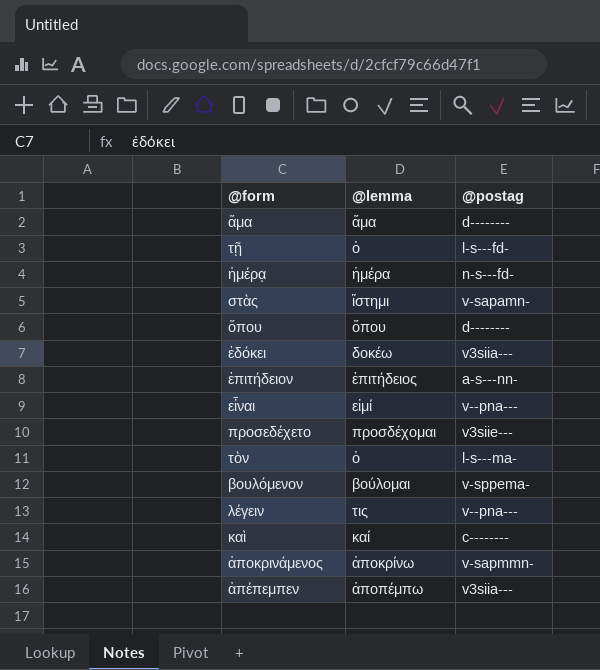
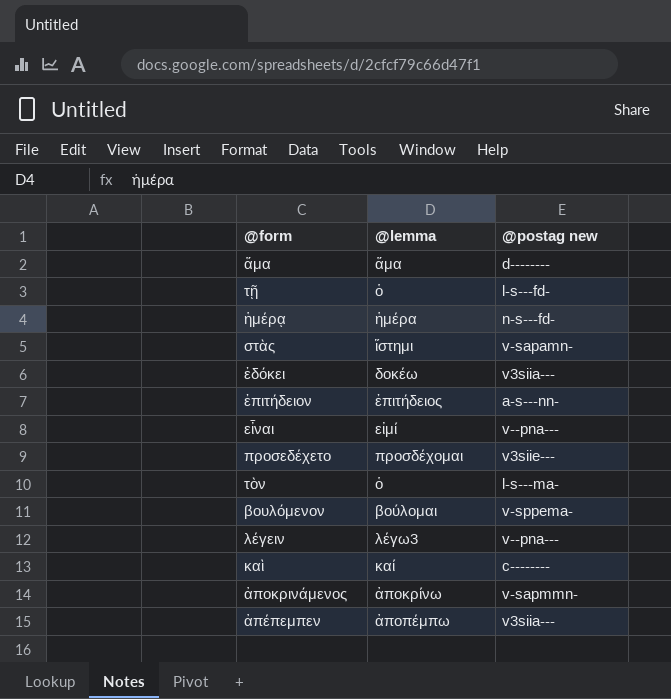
column name: @postag -> @postag new
row ὅπου: ὅπου | d-------- -> none
λέγειν | @lemma: τις -> λέγω3

